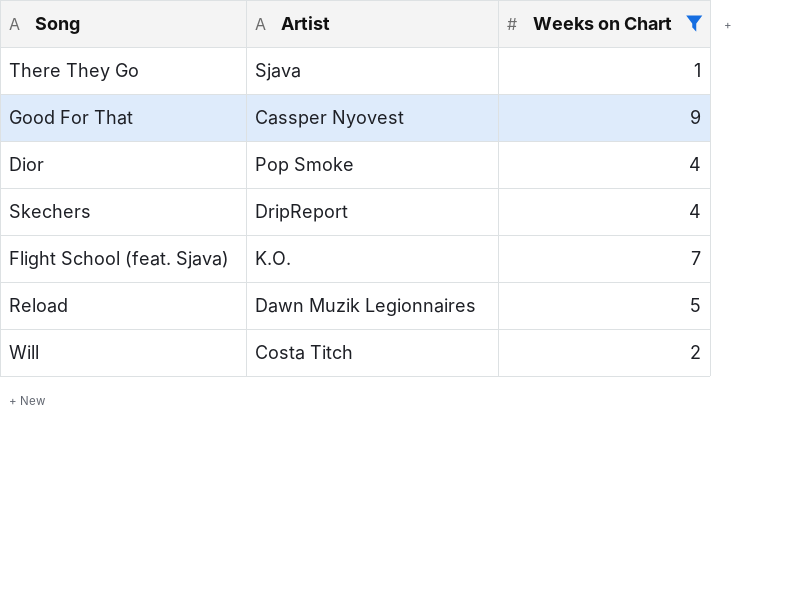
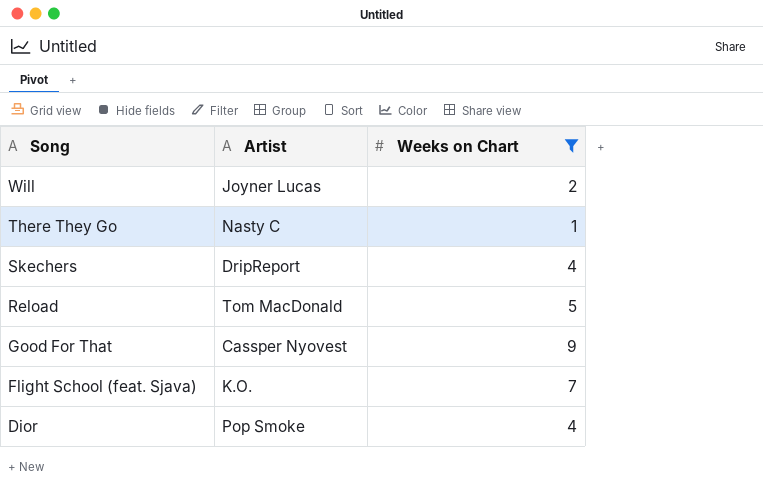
row order: none -> Song descending
Will | Artist: Costa Titch -> Joyner Lucas
There They Go | Artist: Sjava -> Nasty C
Reload | Artist: Dawn Muzik Legionnaires -> Tom MacDonald

